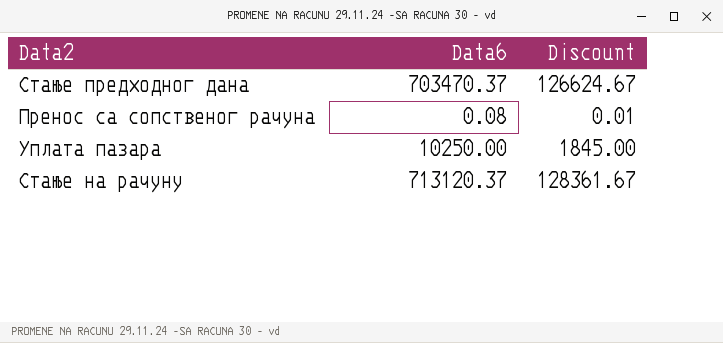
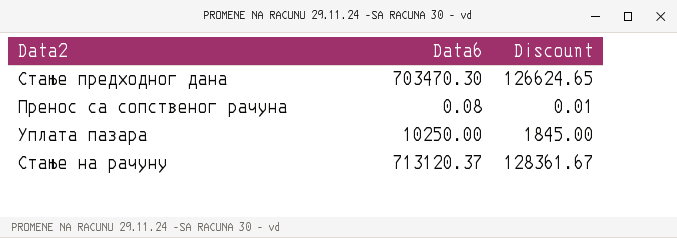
Стање предходног дана | Data6: 703470.37 -> 703470.30
Стање предходног дана | Discount: 126624.67 -> 126624.65

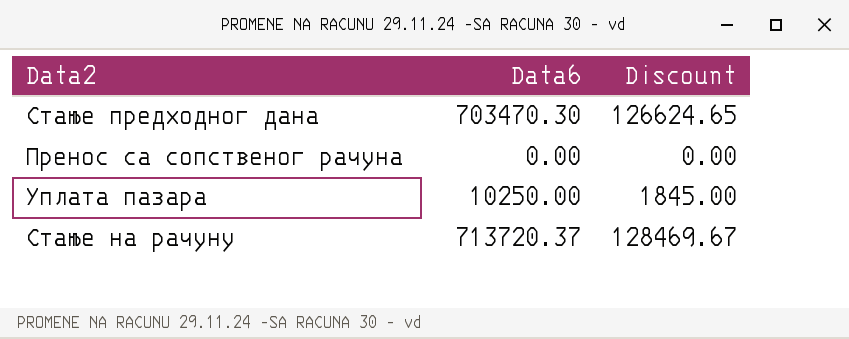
Пренос са сопственог рачуна | Data6: 0.08 -> 0.00
Пренос са сопственог рачуна | Discount: 0.01 -> 0.00
Стање на рачуну | Data6: 713120.37 -> 713720.37
Стање на рачуну | Discount: 128361.67 -> 128469.67

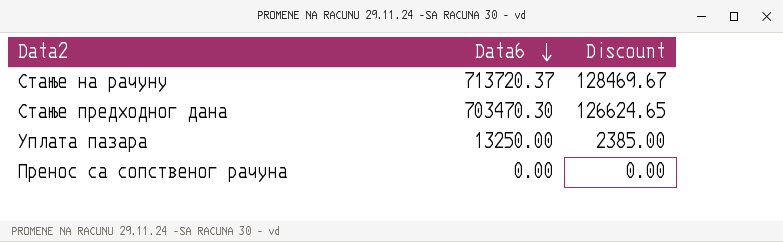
row order: none -> Data6 descending
Уплата пазара | Data6: 10250.00 -> 13250.00
Уплата пазара | Discount: 1845.00 -> 2385.00

